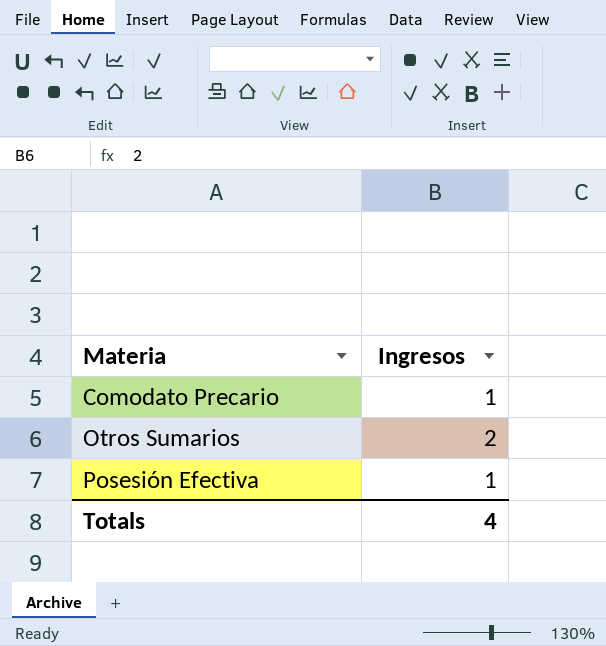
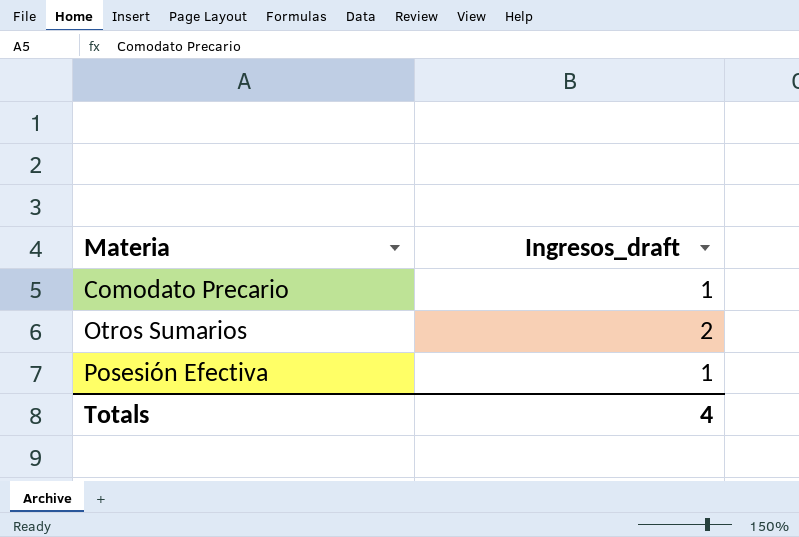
column name: Ingresos -> Ingresos_draft

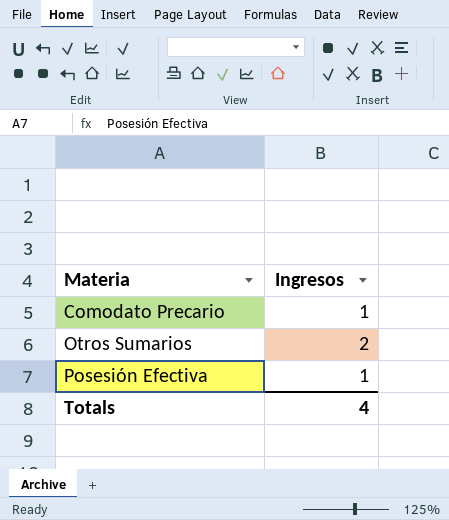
column name: Ingresos_draft -> Ingresos

